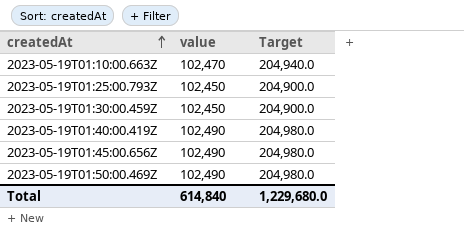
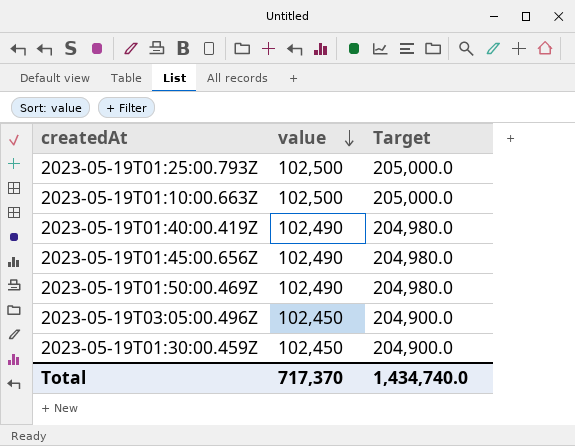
row order: createdAt ascending -> value descending
2023-05-19T01:25:00.793Z | value: 102,450 -> 102,500
2023-05-19T01:25:00.793Z | Target: 204,900.0 -> 205,000.0
2023-05-19T01:10:00.663Z | value: 102,470 -> 102,500
2023-05-19T01:10:00.663Z | Target: 204,940.0 -> 205,000.0
row 2023-05-19T03:05:00.496Z: none -> 102,450 | 204,900.0
Total | value: 614,840 -> 717,370
Total | Target: 1,229,680.0 -> 1,434,740.0

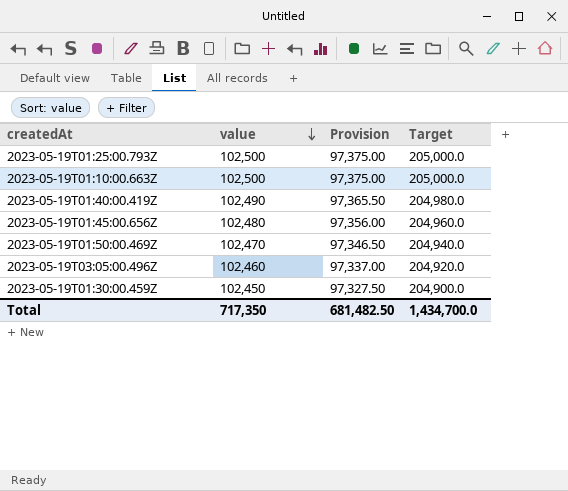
column Provision | formula: none -> [value] * 0.95
2023-05-19T01:45:00.656Z | value: 102,490 -> 102,480
2023-05-19T01:45:00.656Z | Target: 204,980.0 -> 204,960.0
2023-05-19T01:50:00.469Z | value: 102,490 -> 102,470
2023-05-19T01:50:00.469Z | Target: 204,980.0 -> 204,940.0
2023-05-19T03:05:00.496Z | value: 102,450 -> 102,460
2023-05-19T03:05:00.496Z | Target: 204,900.0 -> 204,920.0
Total | value: 717,370 -> 717,350
Total | Target: 1,434,740.0 -> 1,434,700.0

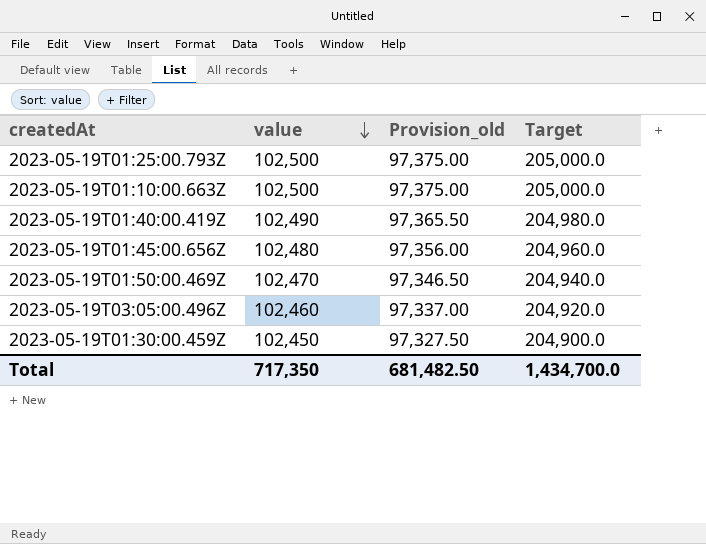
column name: Provision -> Provision_old

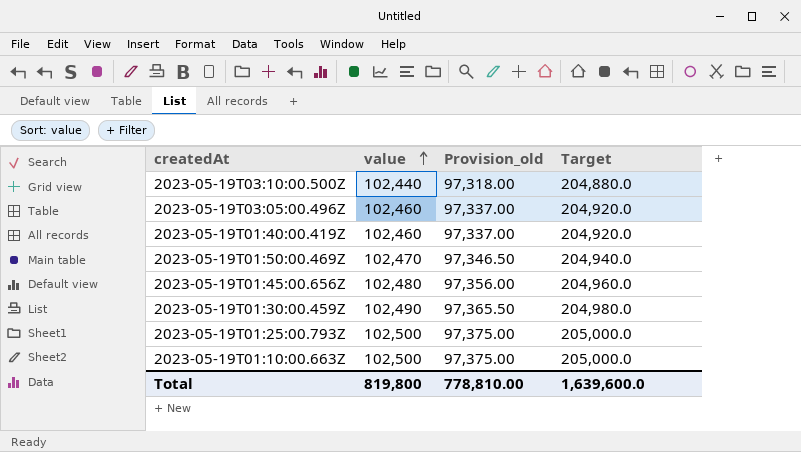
row order: value descending -> value ascending
row 2023-05-19T03:10:00.500Z: none -> 102,440 | 97,318.00 | 204,880.0
2023-05-19T01:40:00.419Z | value: 102,490 -> 102,460
2023-05-19T01:40:00.419Z | Provision_old: 97,365.50 -> 97,337.00
2023-05-19T01:40:00.419Z | Target: 204,980.0 -> 204,920.0
2023-05-19T01:30:00.459Z | value: 102,450 -> 102,490
2023-05-19T01:30:00.459Z | Provision_old: 97,327.50 -> 97,365.50
2023-05-19T01:30:00.459Z | Target: 204,900.0 -> 204,980.0
Total | value: 717,350 -> 819,800
Total | Provision_old: 681,482.50 -> 778,810.00
Total | Target: 1,434,700.0 -> 1,639,600.0

